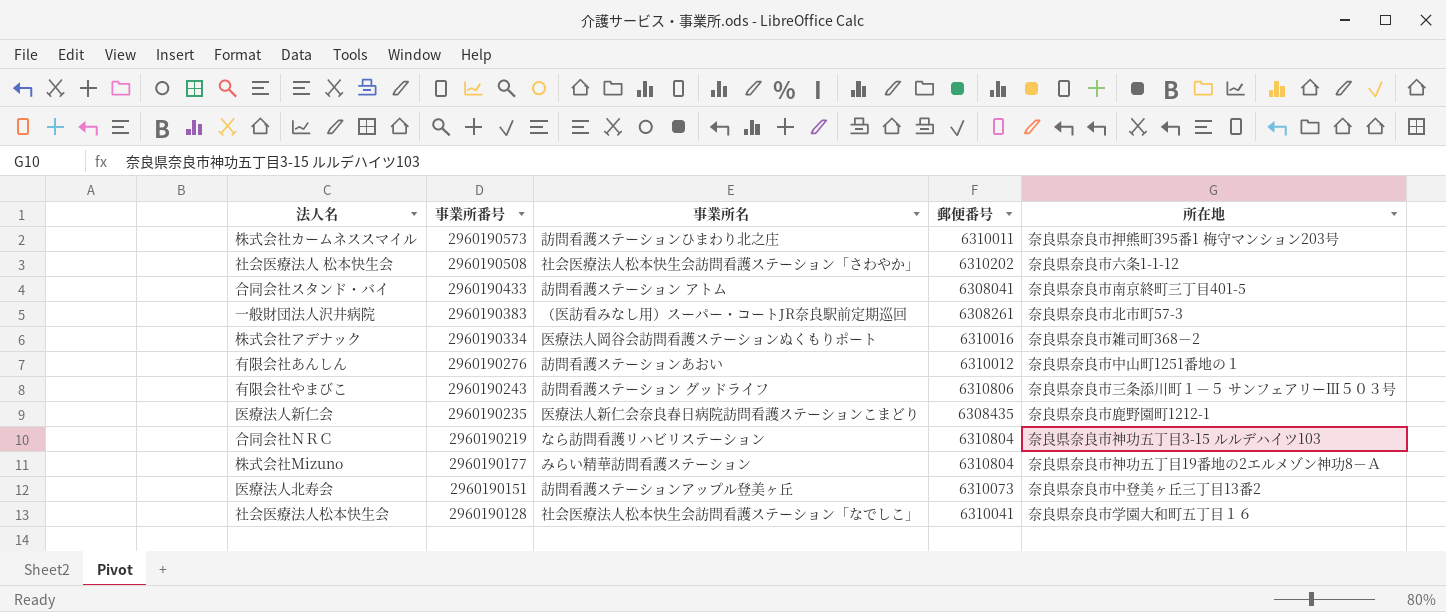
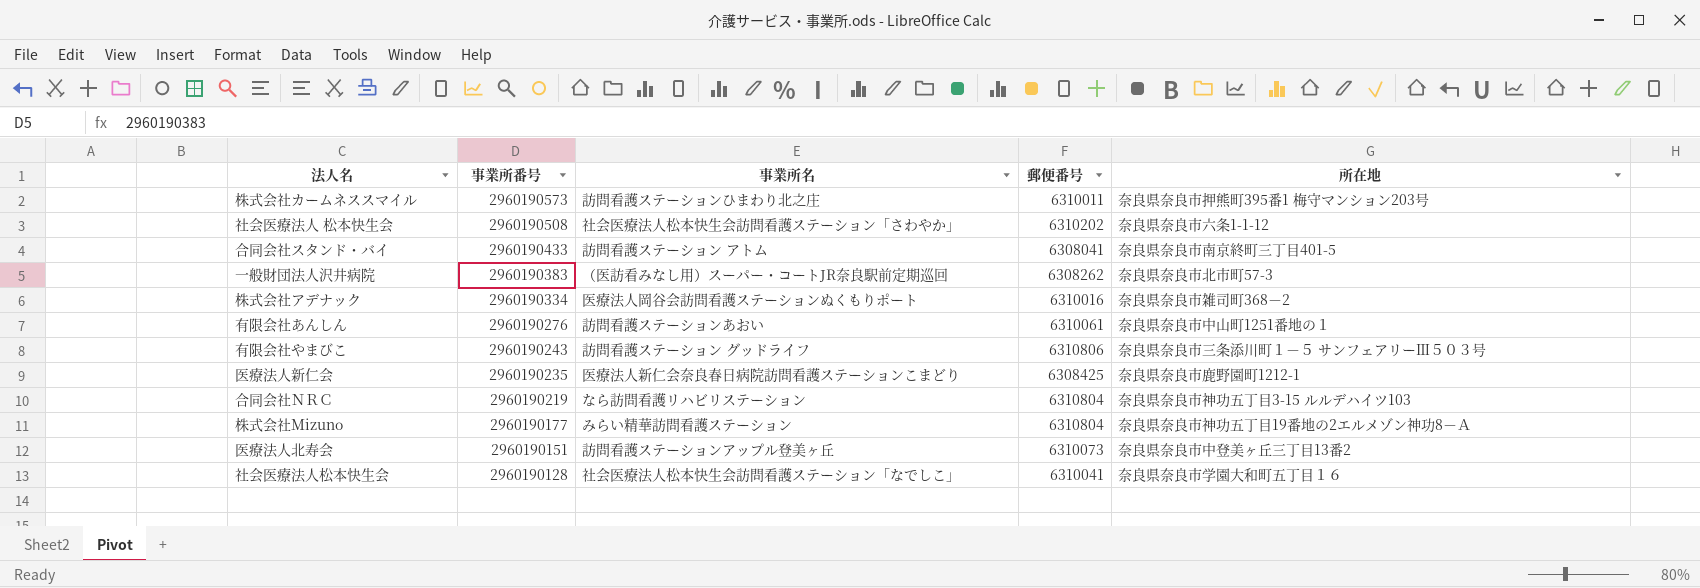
一般財団法人沢井病院 | 郵便番号: 6308261 -> 6308262
有限会社あんしん | 郵便番号: 6310012 -> 6310061
医療法人新仁会 | 郵便番号: 6308435 -> 6308425

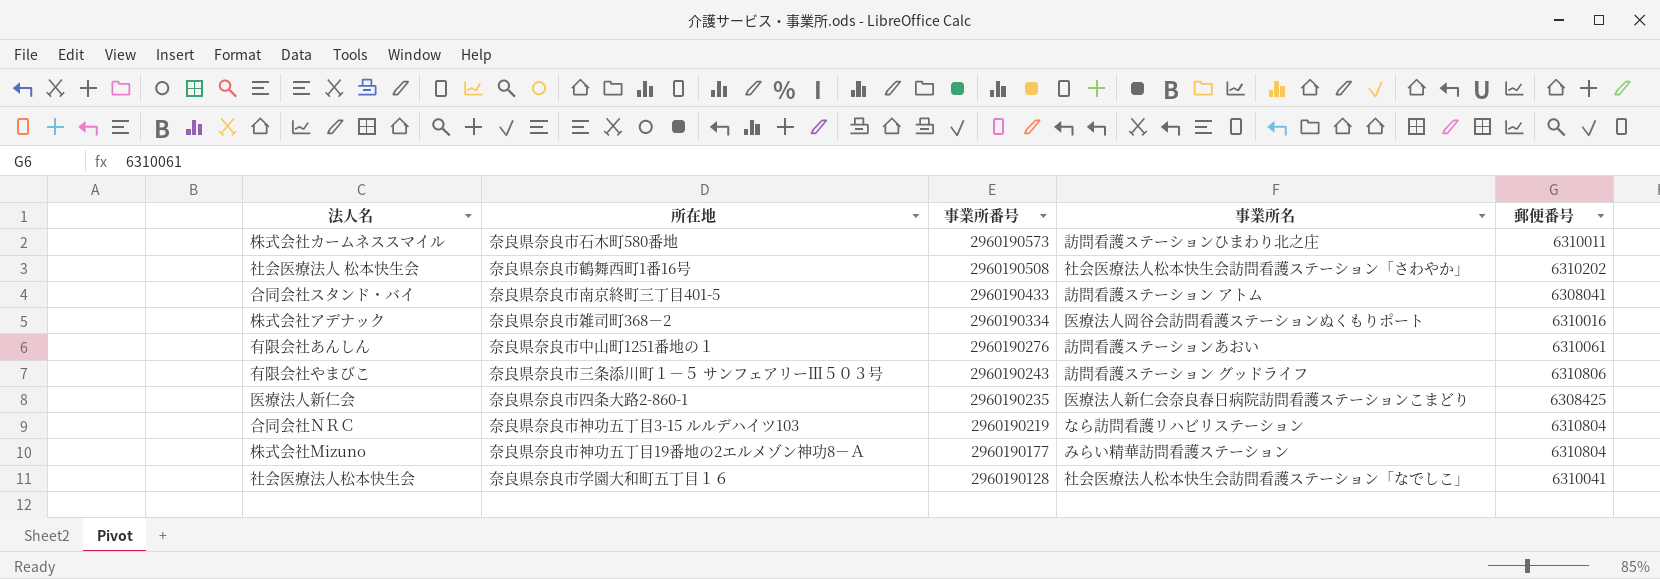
column 所在地 | position: 5 -> 2
row 一般財団法人沢井病院: 2960190383 | （医訪看みなし用）スーパー・コートJR奈良駅前定期巡回 | 6308262 | 奈良県奈良市北市町57-3 -> none
row 医療法人北寿会: 2960190151 | 訪問看護ステーションアップル登美ヶ丘 | 6310073 | 奈良県奈良市中登美ヶ丘三丁目13番2 -> none
株式会社カームネススマイル | 所在地: 奈良県奈良市押熊町395番1 梅守マンション203号 -> 奈良県奈良市石木町580番地
社会医療法人 松本快生会 | 所在地: 奈良県奈良市六条1-1-12 -> 奈良県奈良市鶴舞西町1番16号
医療法人新仁会 | 所在地: 奈良県奈良市鹿野園町1212-1 -> 奈良県奈良市四条大路2-860-1

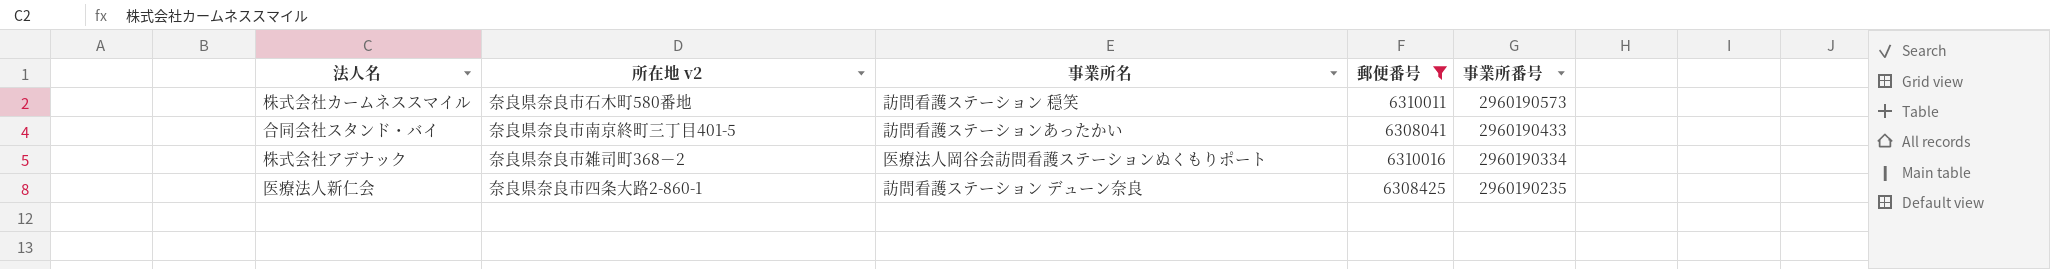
filter: none -> 郵便番号 <= 6310016
column name: 所在地 -> 所在地 v2
column 事業所番号 | position: 3 -> 5
株式会社カームネススマイル | 事業所名: 訪問看護ステーションひまわり北之庄 -> 訪問看護ステーション 穏笑
合同会社スタンド・バイ | 事業所名: 訪問看護ステーション アトム -> 訪問看護ステーションあったかい
医療法人新仁会 | 事業所名: 医療法人新仁会奈良春日病院訪問看護ステーションこまどり -> 訪問看護ステーション デューン奈良

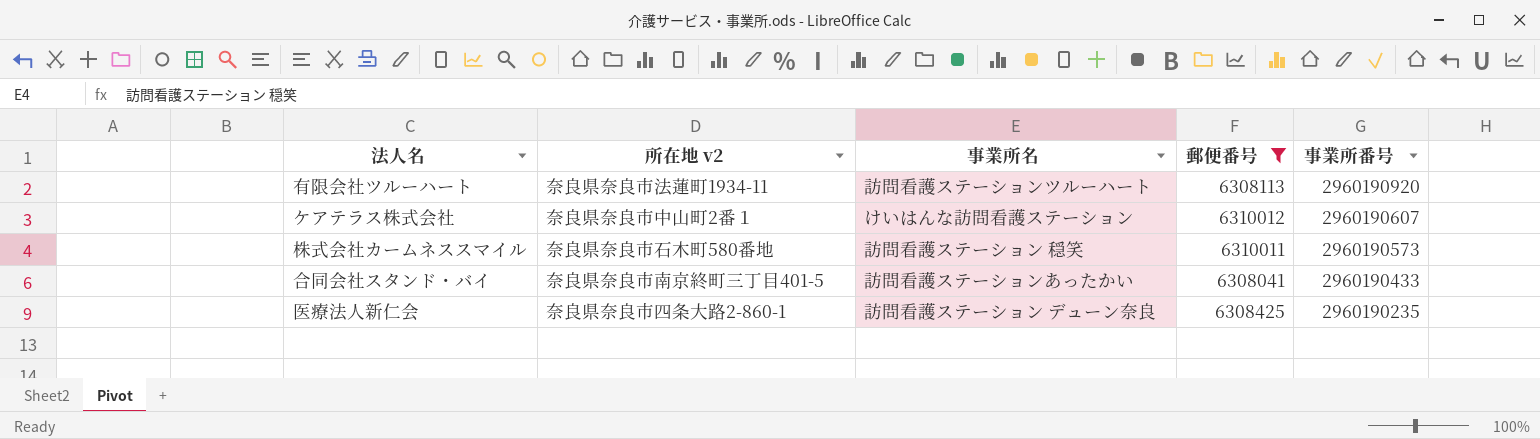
row 株式会社アデナック: 奈良県奈良市雑司町368－2 | 医療法人岡谷会訪問看護ステーションぬくもりポート | 6310016 | 2960190334 -> none
row 有限会社ツルーハート: none -> 奈良県奈良市法蓮町1934-11 | 訪問看護ステーションツルーハート | 6308113 | 2960190920
row ケアテラス株式会社: none -> 奈良県奈良市中山町2番１ | けいはんな訪問看護ステーション | 6310012 | 2960190607

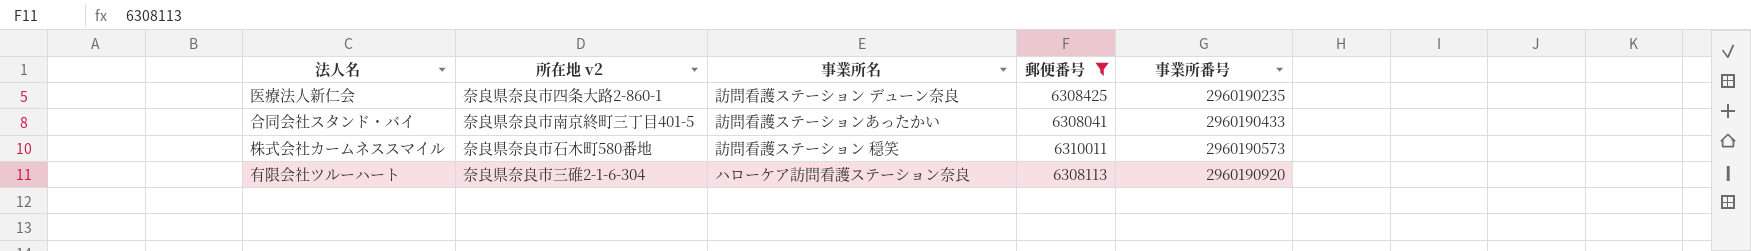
row order: 事業所番号 descending -> 事業所番号 ascending
row ケアテラス株式会社: 奈良県奈良市中山町2番１ | けいはんな訪問看護ステーション | 6310012 | 2960190607 -> none
有限会社ツルーハート | 所在地 v2: 奈良県奈良市法蓮町1934-11 -> 奈良県奈良市三碓2-1-6-304
有限会社ツルーハート | 事業所名: 訪問看護ステーションツルーハート -> ハローケア訪問看護ステーション奈良

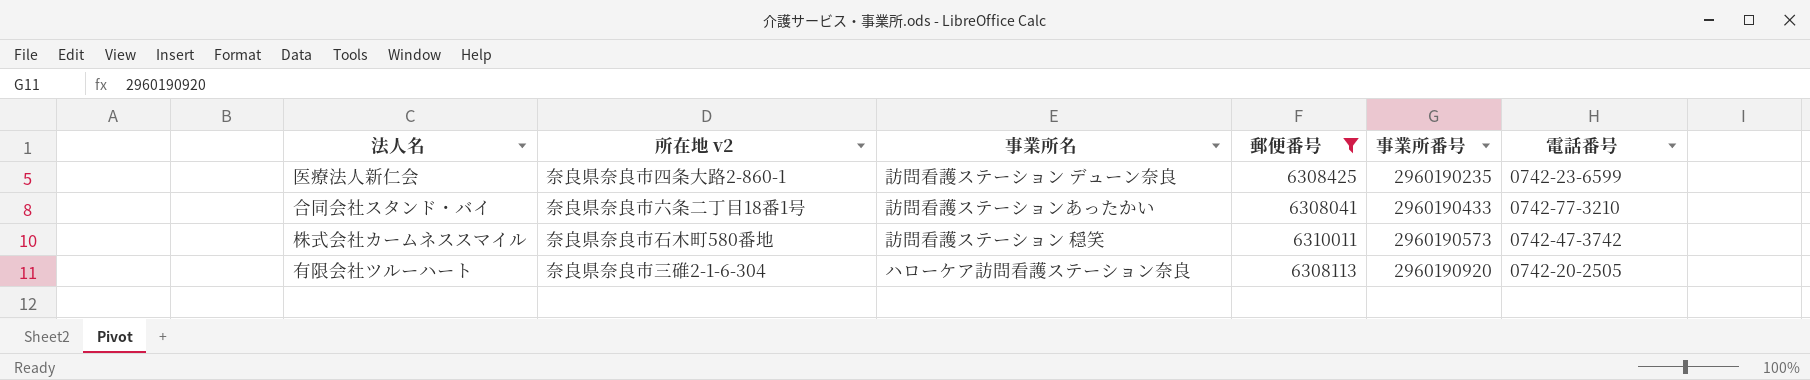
column 電話番号 | position: none -> 6
合同会社スタンド・バイ | 所在地 v2: 奈良県奈良市南京終町三丁目401-5 -> 奈良県奈良市六条二丁目18番1号

